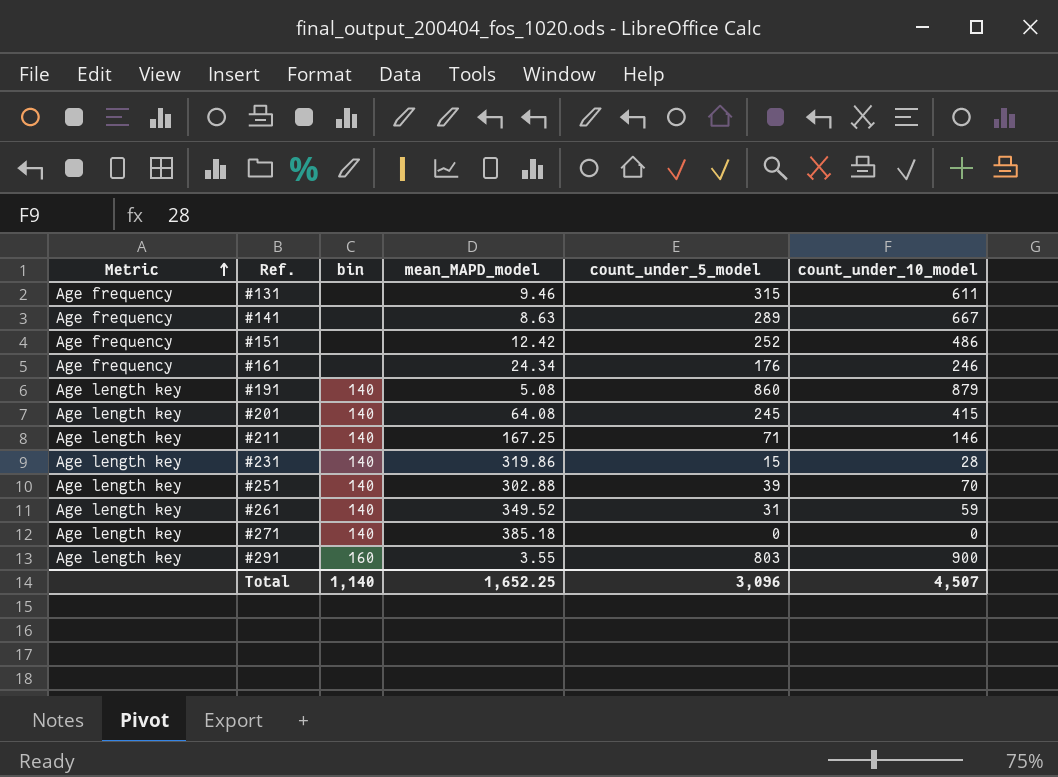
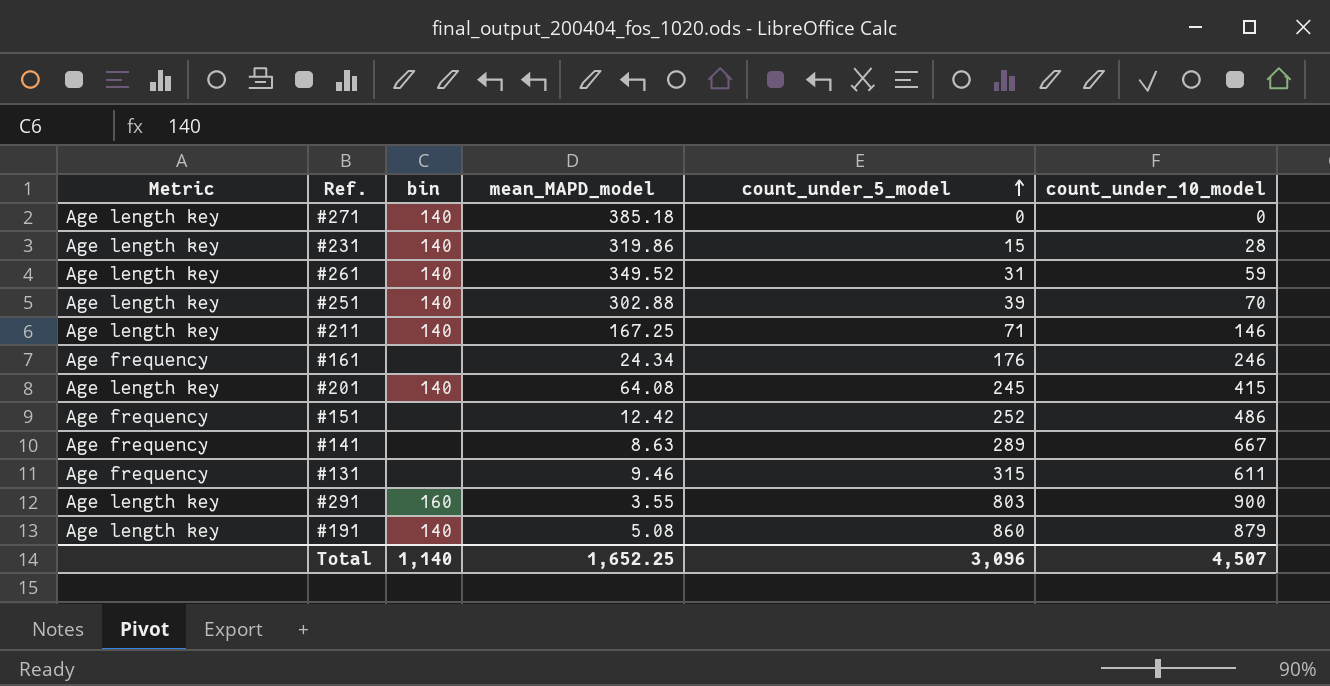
row order: Metric ascending -> count_under_5_model ascending

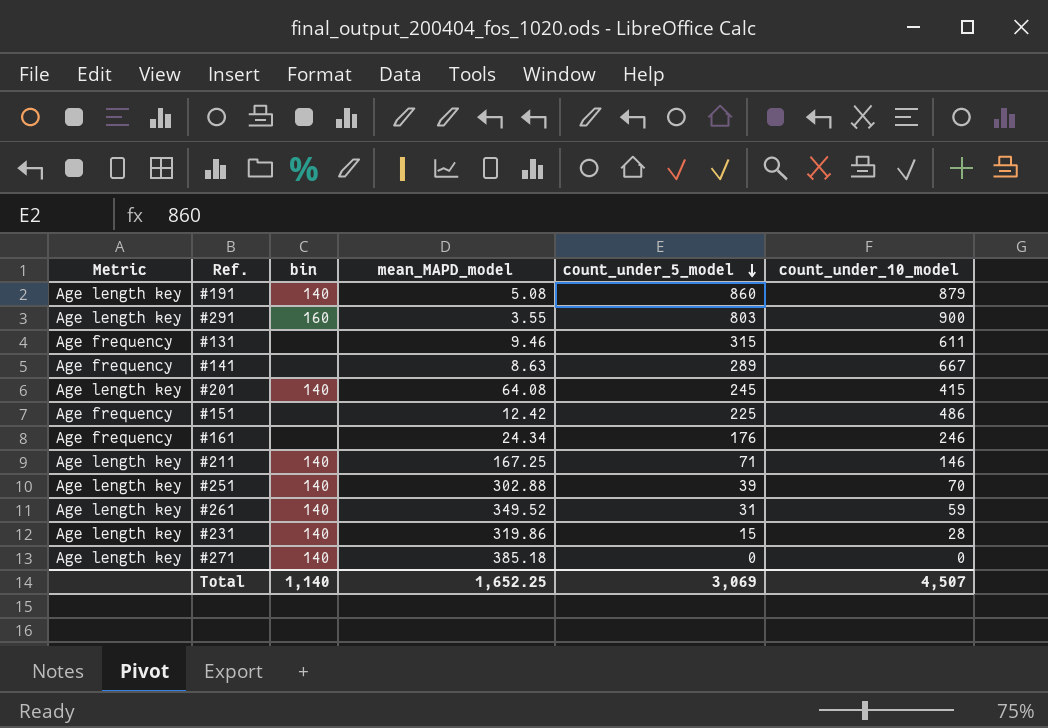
row order: count_under_5_model ascending -> count_under_5_model descending
#151 | count_under_5_model: 252 -> 225
Total | count_under_5_model: 3,096 -> 3,069

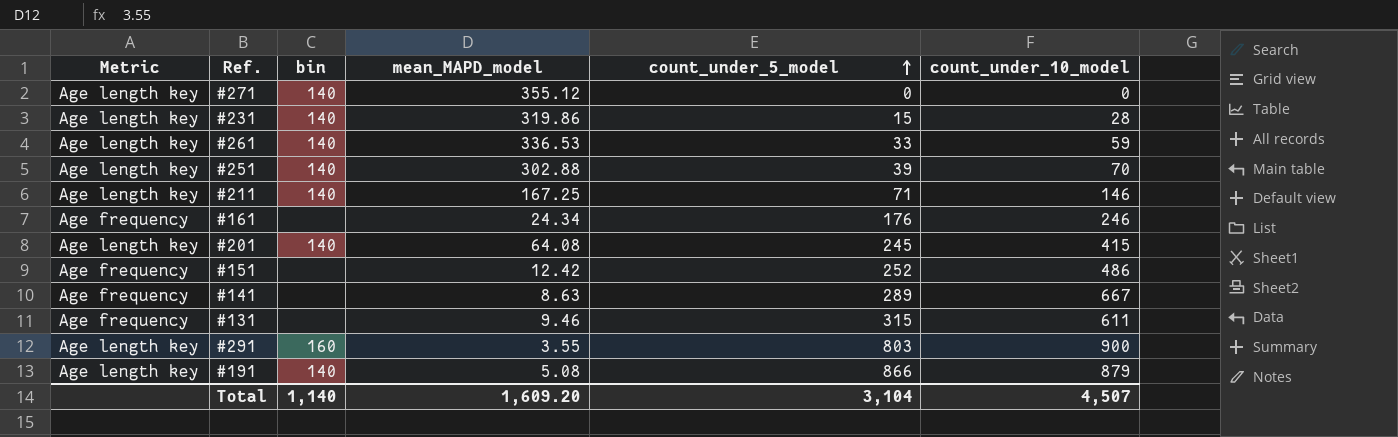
row order: count_under_5_model descending -> count_under_5_model ascending
#271 | mean_MAPD_model: 385.18 -> 355.12
#261 | mean_MAPD_model: 349.52 -> 336.53
#261 | count_under_5_model: 31 -> 33
#151 | count_under_5_model: 225 -> 252
#191 | count_under_5_model: 860 -> 866
Total | mean_MAPD_model: 1,652.25 -> 1,609.20
Total | count_under_5_model: 3,069 -> 3,104

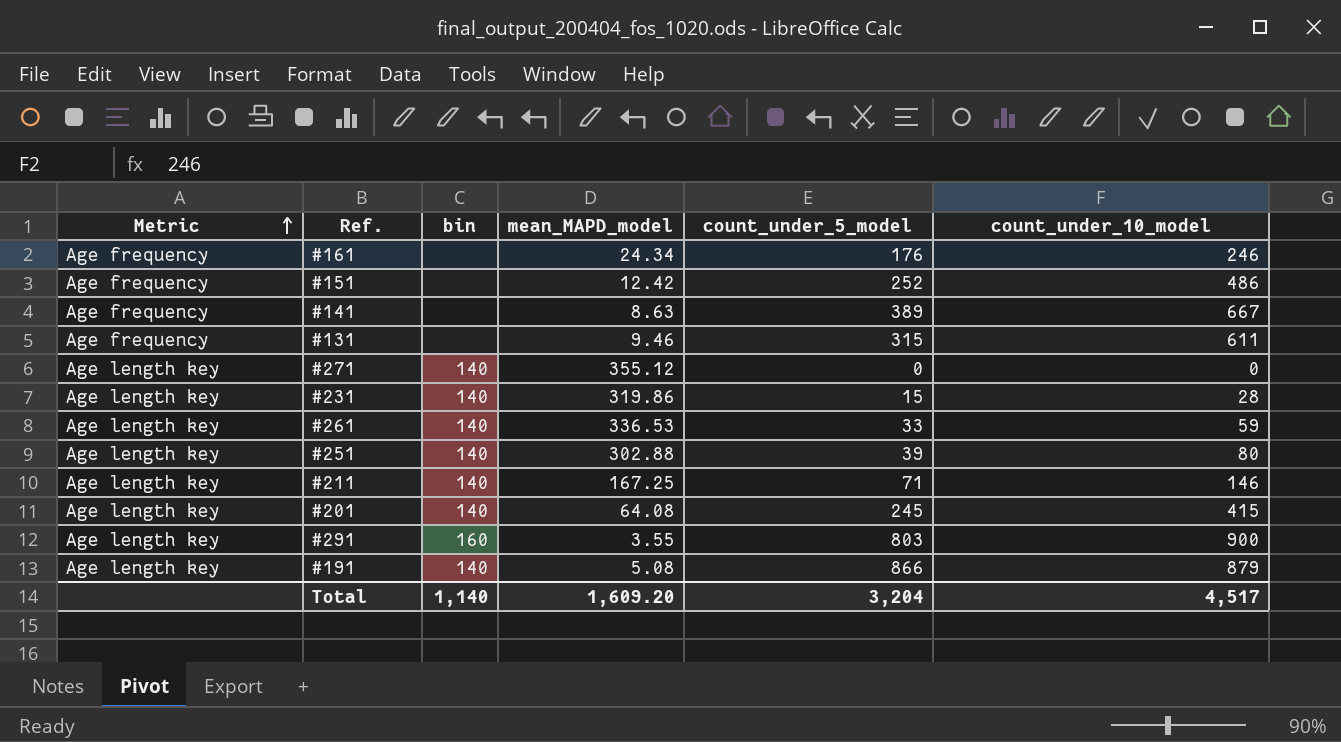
row order: count_under_5_model ascending -> Metric ascending
#141 | count_under_5_model: 289 -> 389
#251 | count_under_10_model: 70 -> 80
Total | count_under_5_model: 3,104 -> 3,204
Total | count_under_10_model: 4,507 -> 4,517

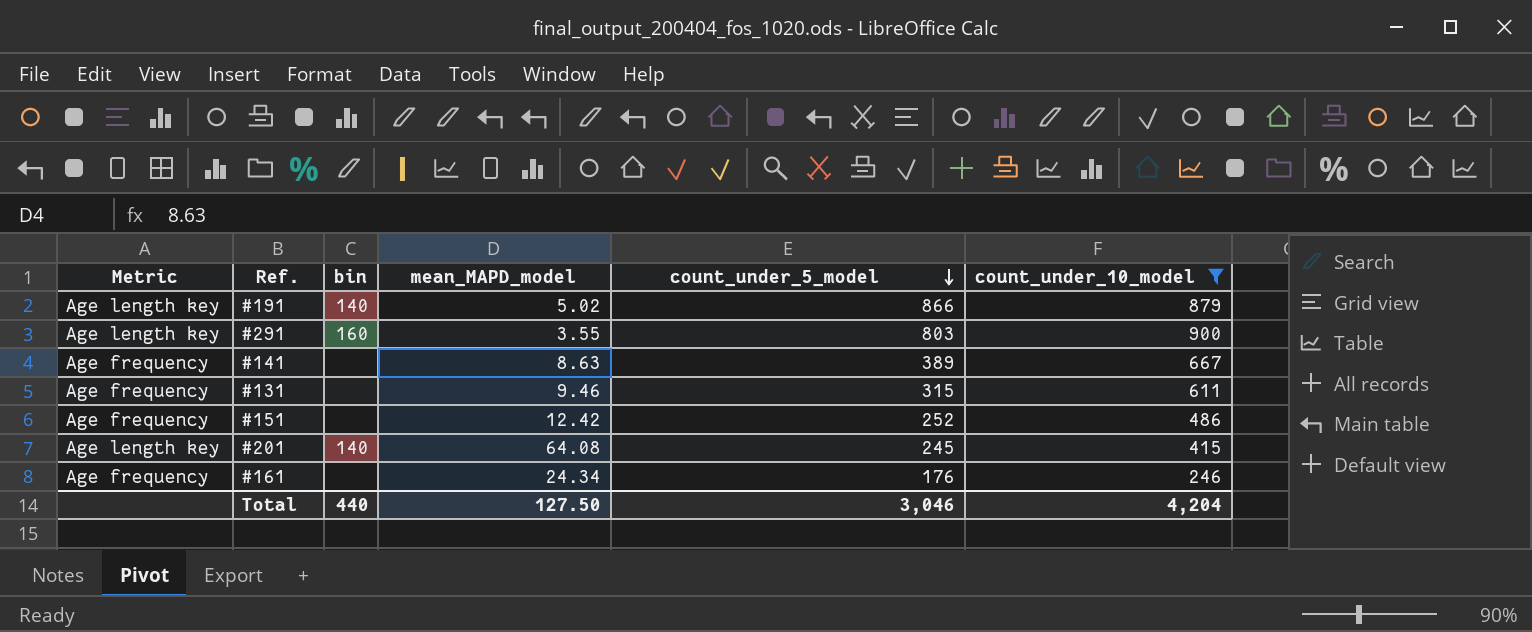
filter: none -> count_under_10_model >= 246
row order: Metric ascending -> count_under_5_model descending
#191 | mean_MAPD_model: 5.08 -> 5.02
Total | bin: 1,140 -> 440
Total | mean_MAPD_model: 1,609.20 -> 127.50
Total | count_under_5_model: 3,204 -> 3,046
Total | count_under_10_model: 4,517 -> 4,204

